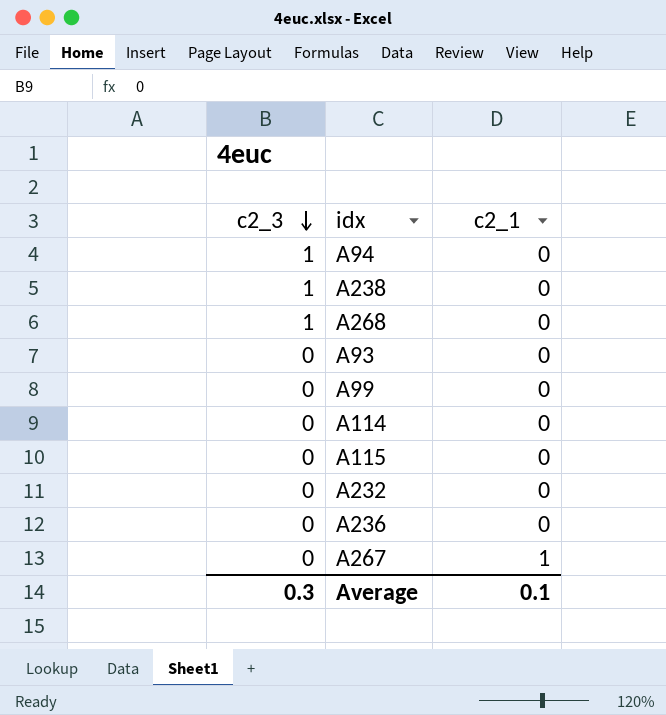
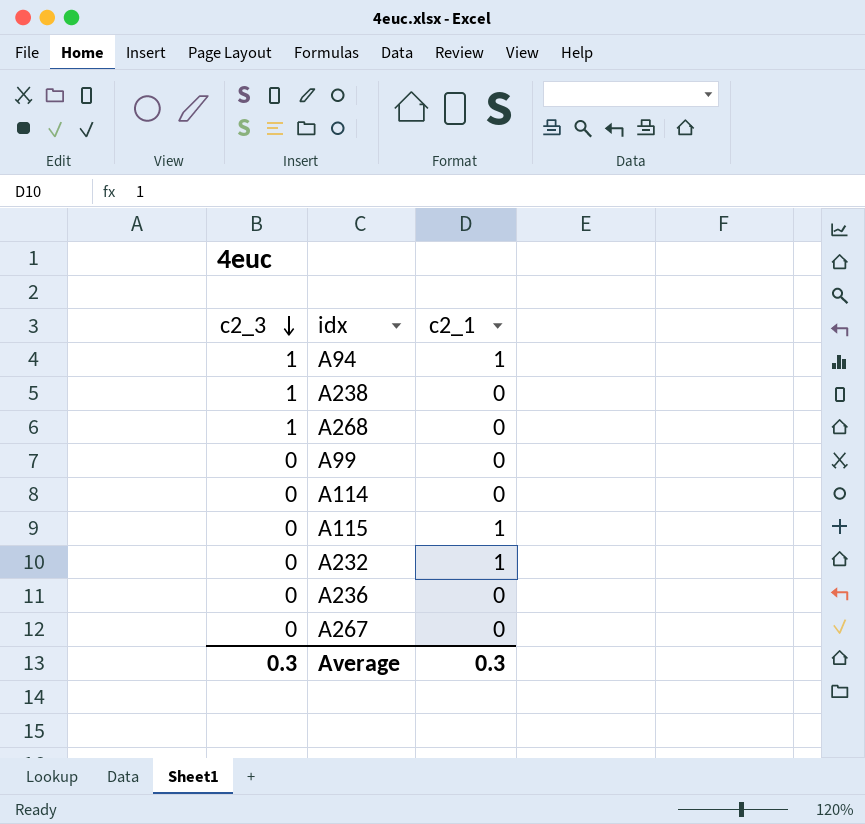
row A93: 0 | 0 -> none
A94 | c2_1: 0 -> 1
A115 | c2_1: 0 -> 1
A232 | c2_1: 0 -> 1
A267 | c2_1: 1 -> 0
Average | c2_1: 0.1 -> 0.3

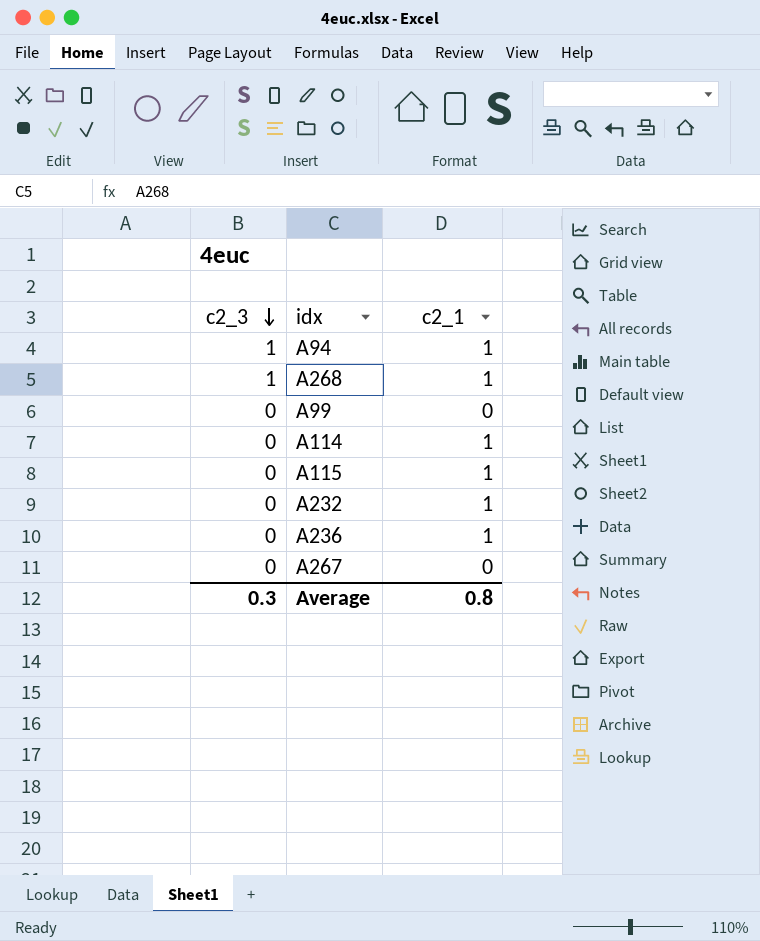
row A238: 1 | 0 -> none
A268 | c2_1: 0 -> 1
A114 | c2_1: 0 -> 1
A236 | c2_1: 0 -> 1
Average | c2_1: 0.3 -> 0.8

